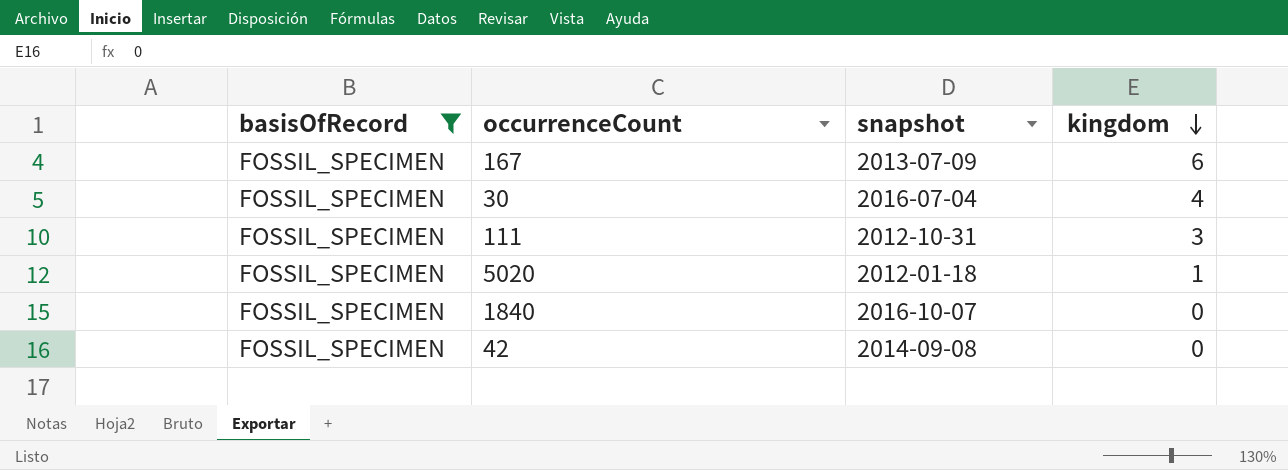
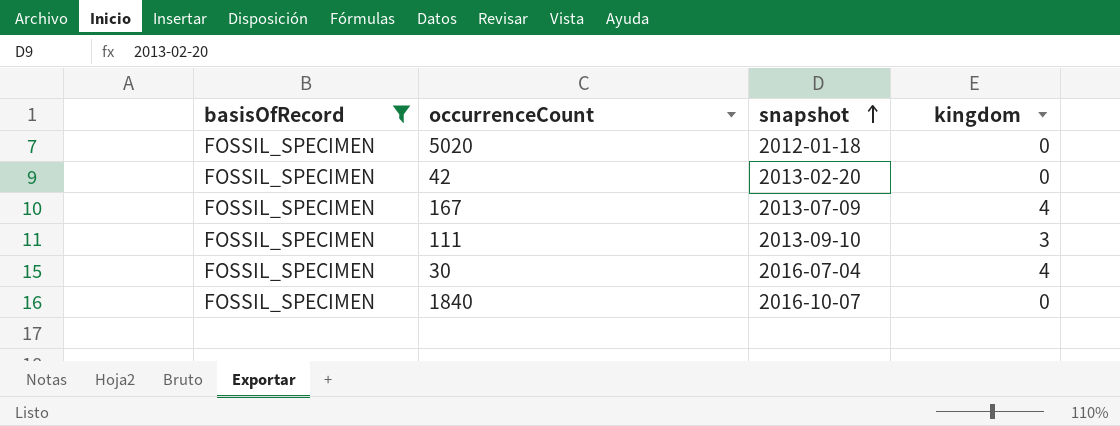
row order: kingdom descending -> snapshot ascending
5020 | kingdom: 1 -> 0
42 | snapshot: 2014-09-08 -> 2013-02-20
167 | kingdom: 6 -> 4
111 | snapshot: 2012-10-31 -> 2013-09-10

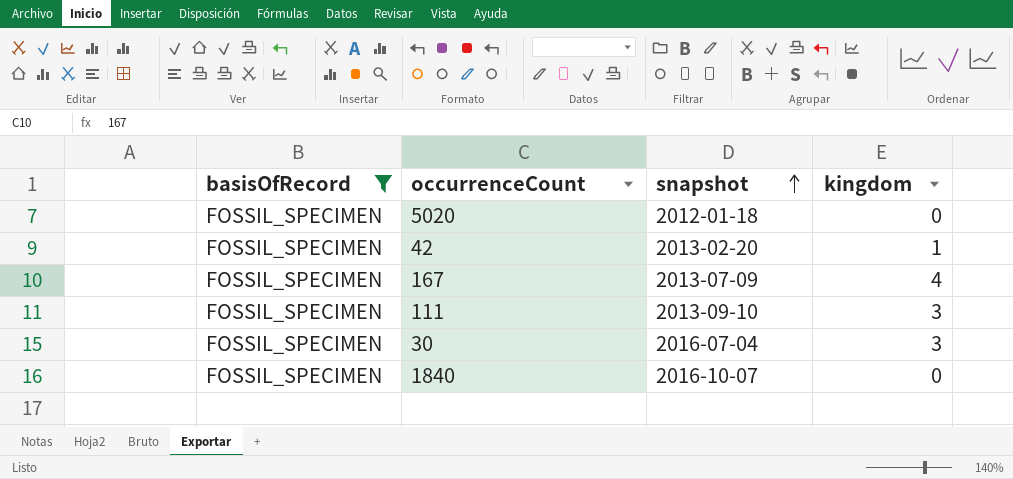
42 | kingdom: 0 -> 1
30 | kingdom: 4 -> 3

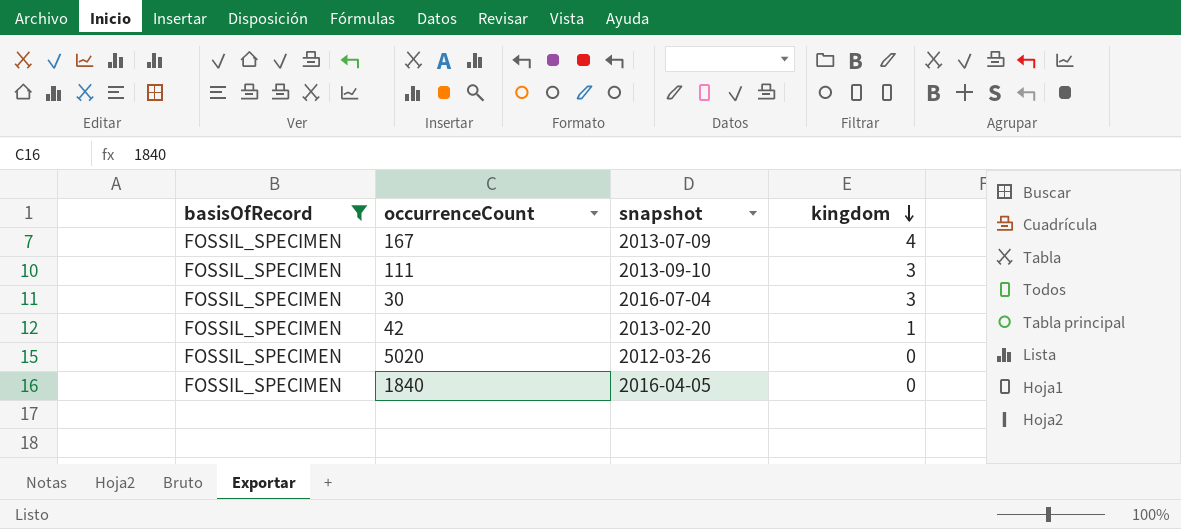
row order: snapshot ascending -> kingdom descending
5020 | snapshot: 2012-01-18 -> 2012-03-26
1840 | snapshot: 2016-10-07 -> 2016-04-05

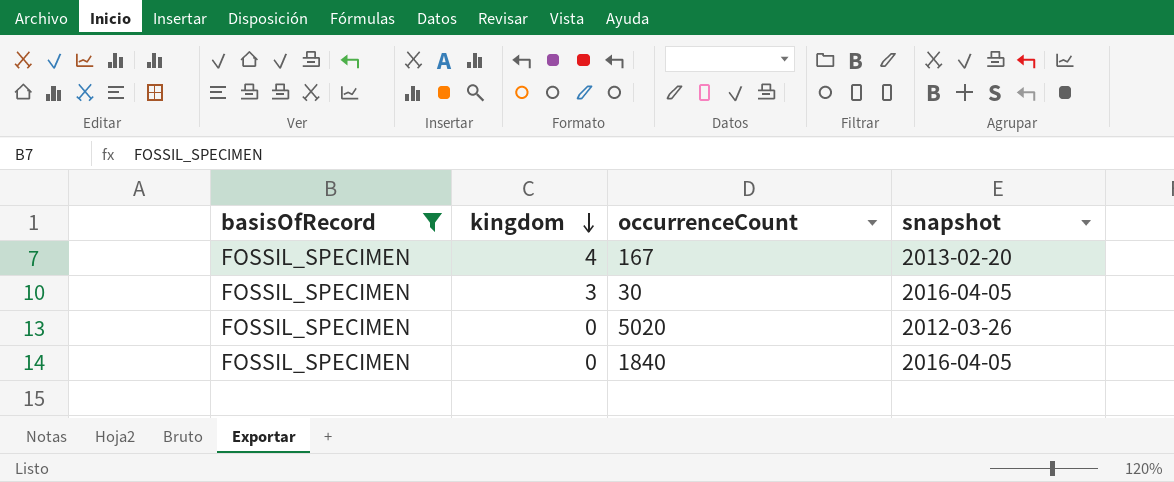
column kingdom | position: 4 -> 2
row 111: FOSSIL_SPECIMEN | 2013-09-10 | 3 -> none
row 42: FOSSIL_SPECIMEN | 2013-02-20 | 1 -> none
167 | snapshot: 2013-07-09 -> 2013-02-20
30 | snapshot: 2016-07-04 -> 2016-04-05

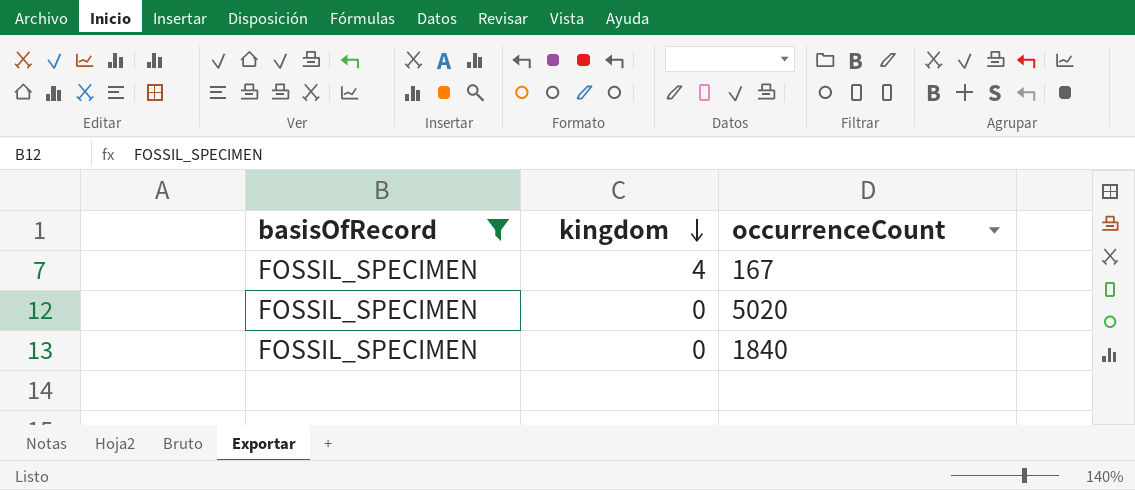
column snapshot | position: 4 -> none
row 30: FOSSIL_SPECIMEN | 3 | 2016-04-05 -> none

